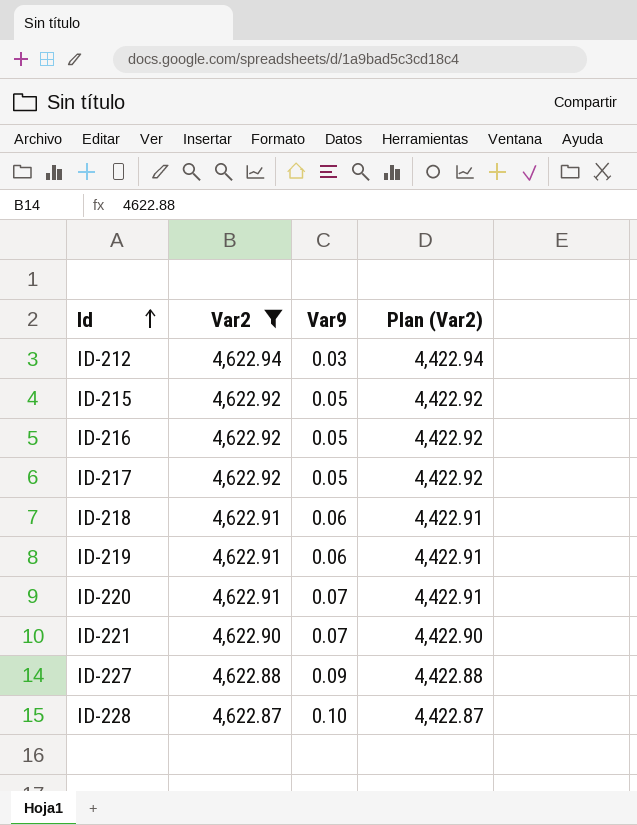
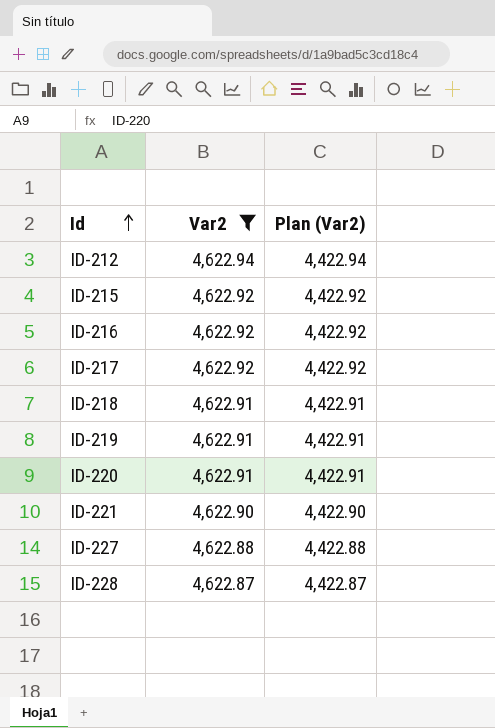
column Var9 | position: 3 -> none

